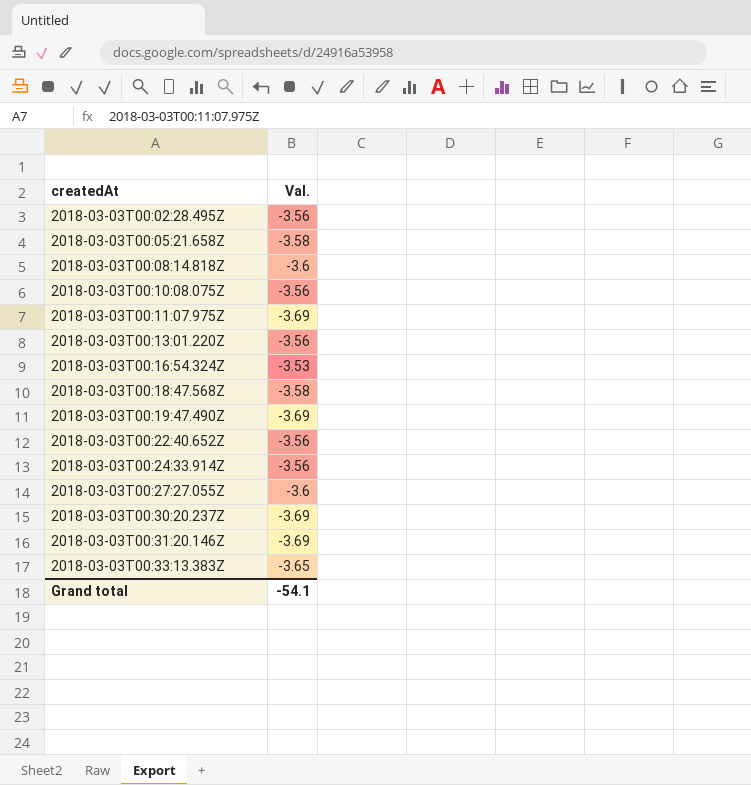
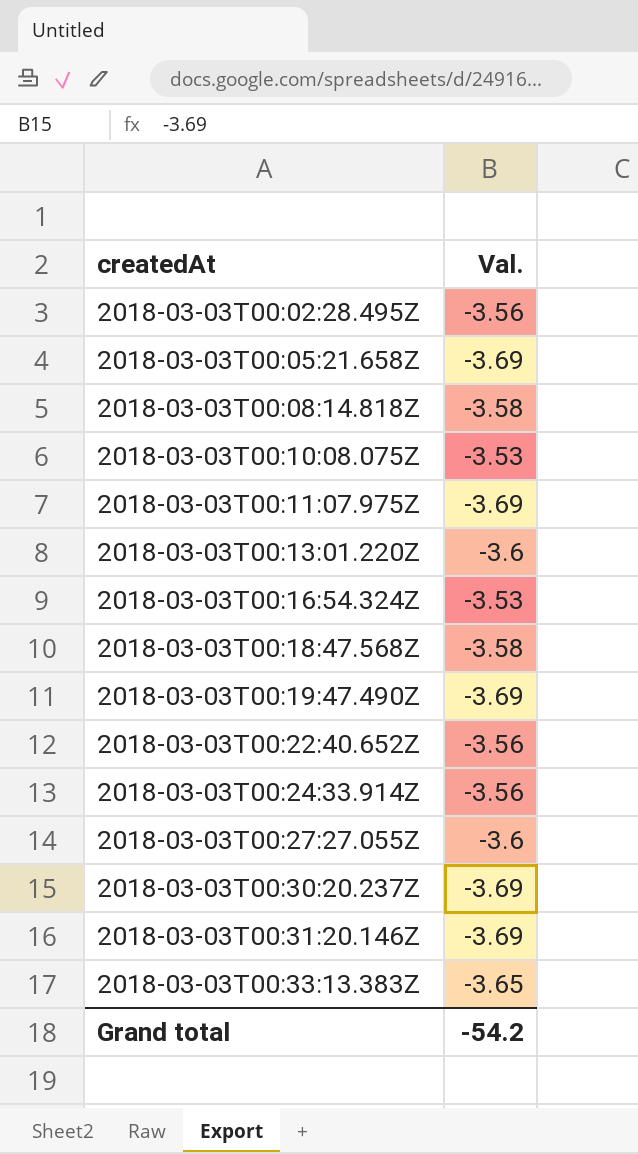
2018-03-03T00:05:21.658Z | Val.: -3.58 -> -3.69
2018-03-03T00:08:14.818Z | Val.: -3.6 -> -3.58
2018-03-03T00:10:08.075Z | Val.: -3.56 -> -3.53
2018-03-03T00:13:01.220Z | Val.: -3.56 -> -3.6
Grand total | Val.: -54.1 -> -54.2

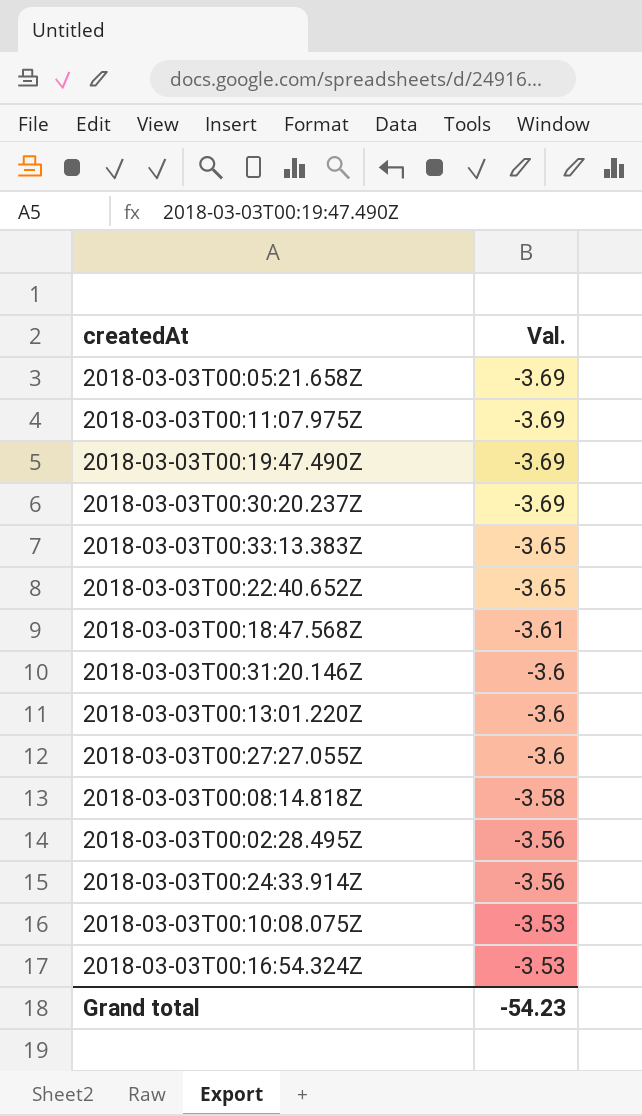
row order: createdAt ascending -> Val. ascending
2018-03-03T00:22:40.652Z | Val.: -3.56 -> -3.65
2018-03-03T00:18:47.568Z | Val.: -3.58 -> -3.61
2018-03-03T00:31:20.146Z | Val.: -3.69 -> -3.6
Grand total | Val.: -54.2 -> -54.23

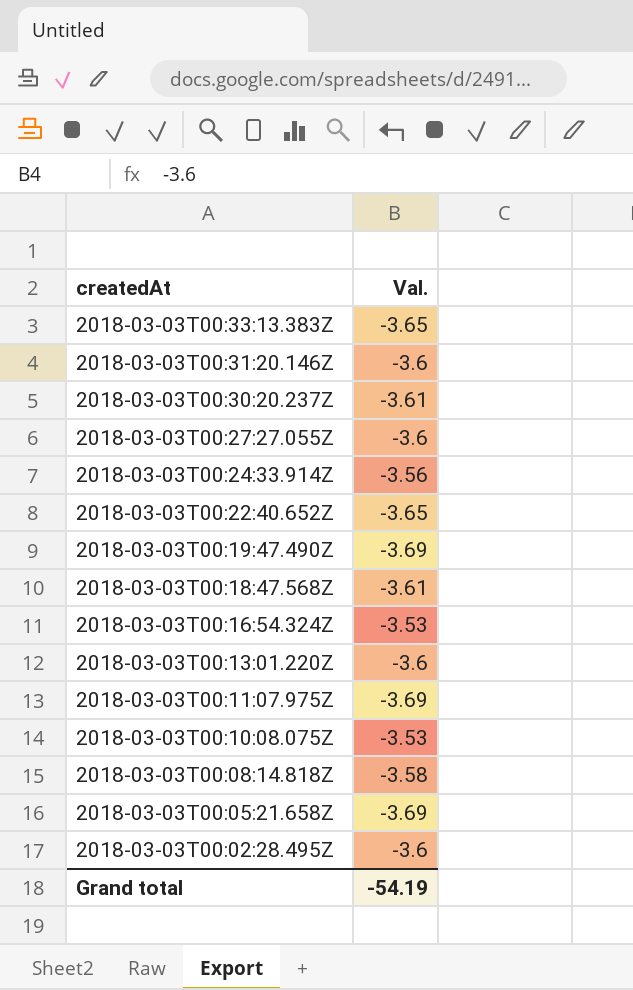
row order: Val. ascending -> createdAt descending
2018-03-03T00:30:20.237Z | Val.: -3.69 -> -3.61
2018-03-03T00:02:28.495Z | Val.: -3.56 -> -3.6
Grand total | Val.: -54.23 -> -54.19

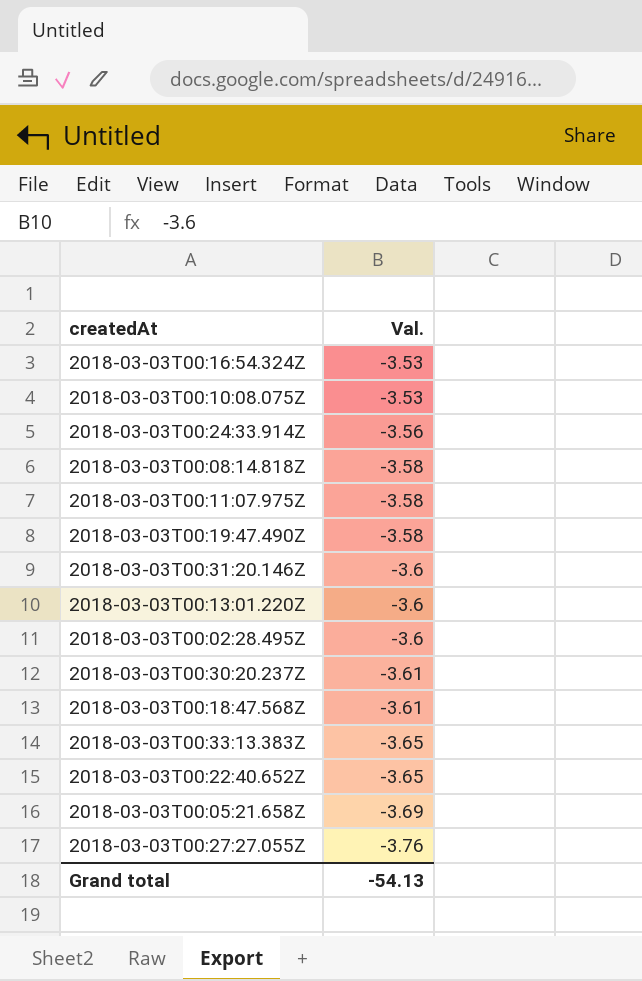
row order: createdAt descending -> Val. descending
2018-03-03T00:11:07.975Z | Val.: -3.69 -> -3.58
2018-03-03T00:19:47.490Z | Val.: -3.69 -> -3.58
2018-03-03T00:27:27.055Z | Val.: -3.6 -> -3.76
Grand total | Val.: -54.19 -> -54.13

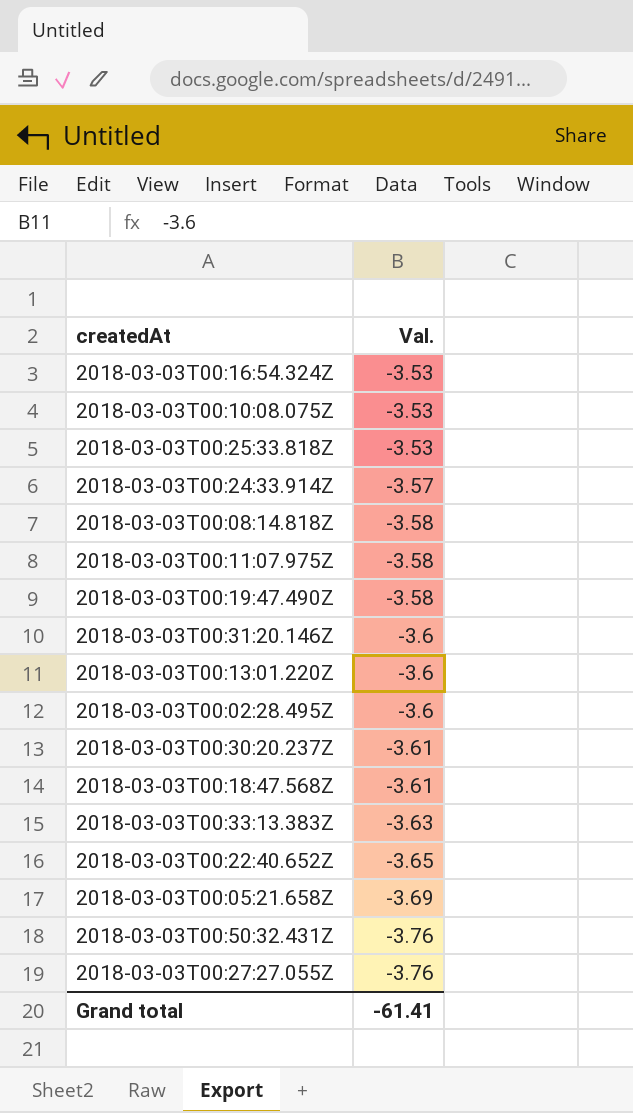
row 2018-03-03T00:25:33.818Z: none -> -3.53
2018-03-03T00:24:33.914Z | Val.: -3.56 -> -3.57
2018-03-03T00:33:13.383Z | Val.: -3.65 -> -3.63
row 2018-03-03T00:50:32.431Z: none -> -3.76
Grand total | Val.: -54.13 -> -61.41

